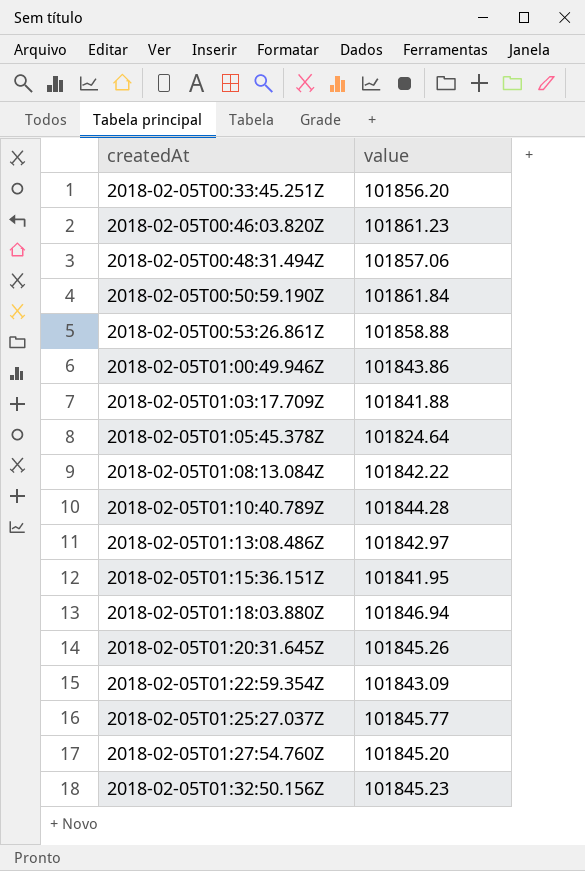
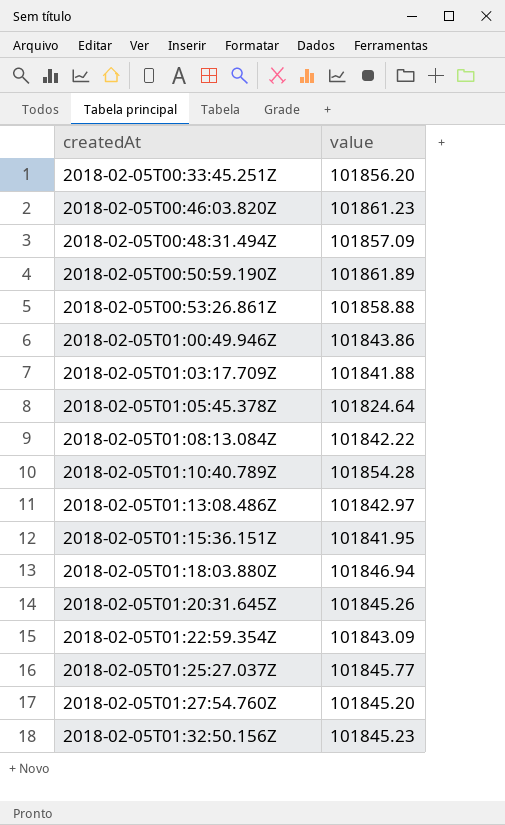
2018-02-05T00:48:31.494Z | value: 101857.06 -> 101857.09
2018-02-05T00:50:59.190Z | value: 101861.84 -> 101861.89
2018-02-05T01:10:40.789Z | value: 101844.28 -> 101854.28

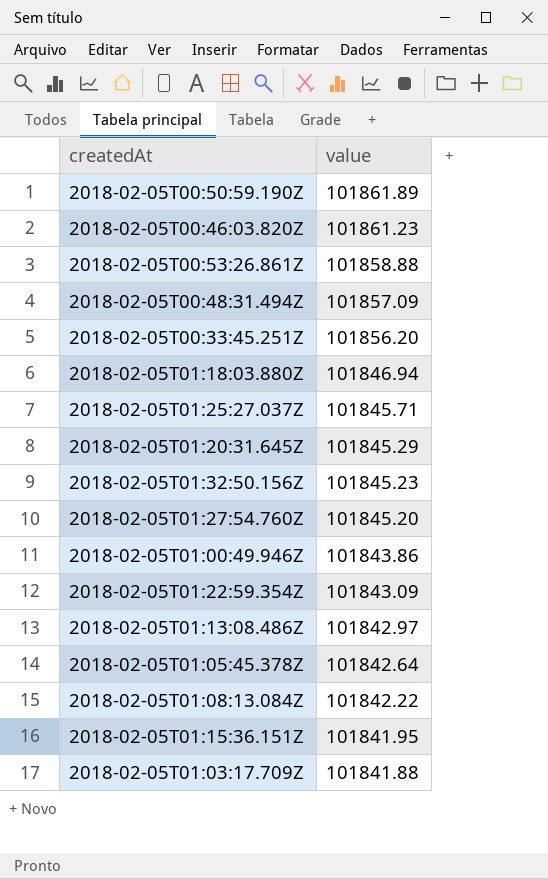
row order: createdAt ascending -> value descending
row 2018-02-05T01:10:40.789Z: 101854.28 -> none
2018-02-05T01:25:27.037Z | value: 101845.77 -> 101845.71
2018-02-05T01:20:31.645Z | value: 101845.26 -> 101845.29
2018-02-05T01:05:45.378Z | value: 101824.64 -> 101842.64

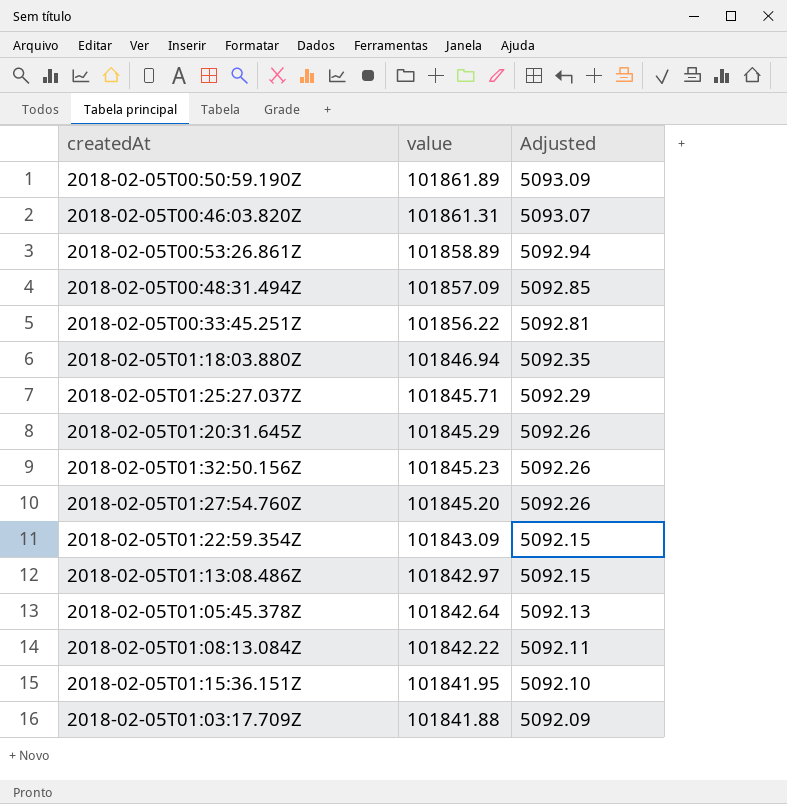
column Adjusted | formula: none -> [value] * 0.05
row 2018-02-05T01:00:49.946Z: 101843.86 -> none
2018-02-05T00:46:03.820Z | value: 101861.23 -> 101861.31
2018-02-05T00:53:26.861Z | value: 101858.88 -> 101858.89
2018-02-05T00:33:45.251Z | value: 101856.20 -> 101856.22

